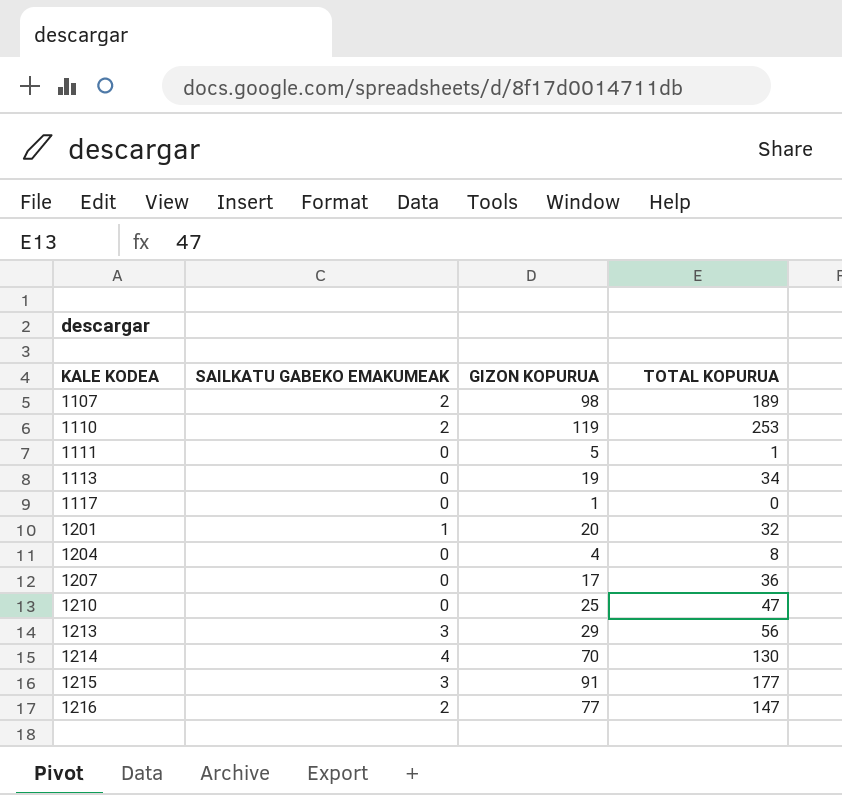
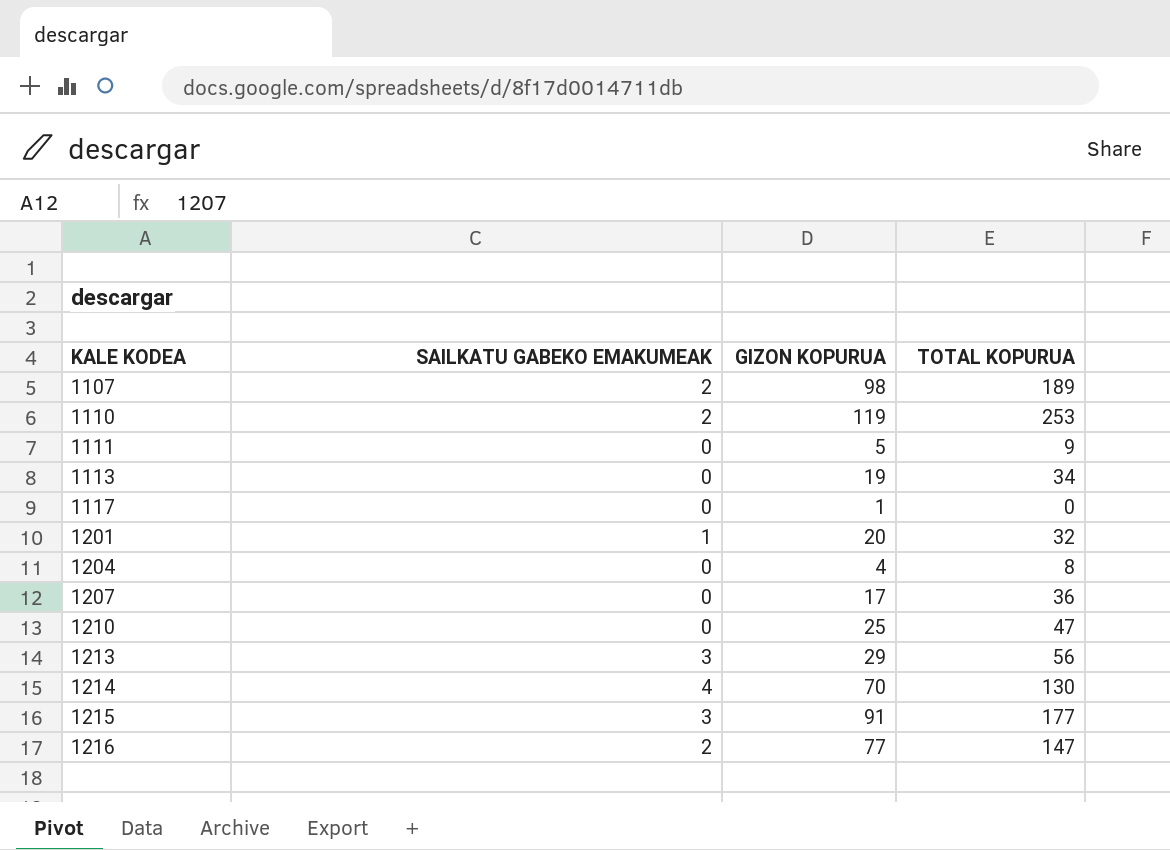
1111 | TOTAL KOPURUA: 1 -> 9

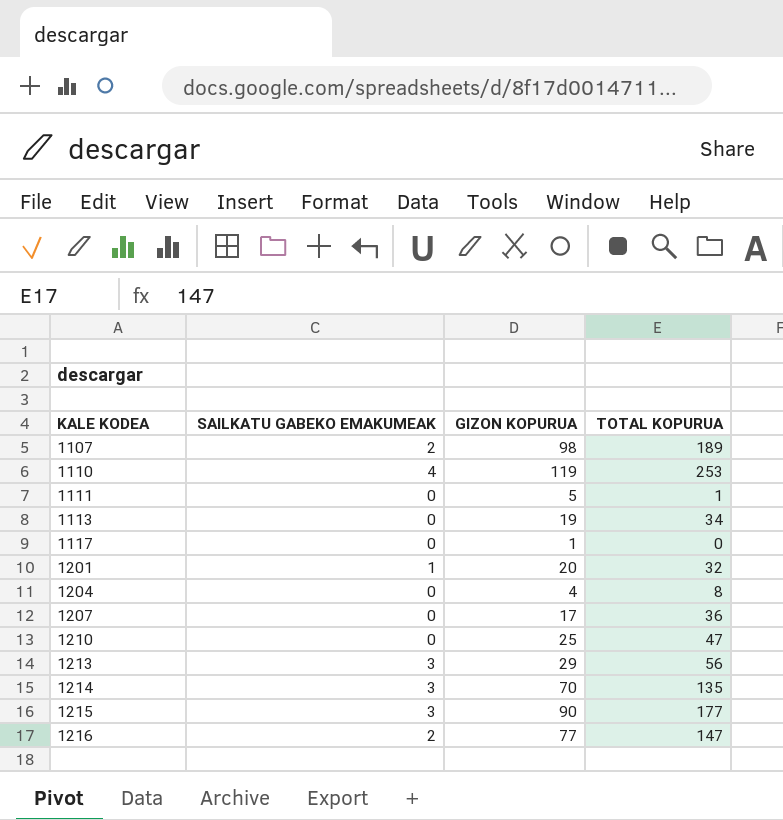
1110 | SAILKATU GABEKO EMAKUMEAK: 2 -> 4
1111 | TOTAL KOPURUA: 9 -> 1
1214 | SAILKATU GABEKO EMAKUMEAK: 4 -> 3
1214 | TOTAL KOPURUA: 130 -> 135
1215 | GIZON KOPURUA: 91 -> 90

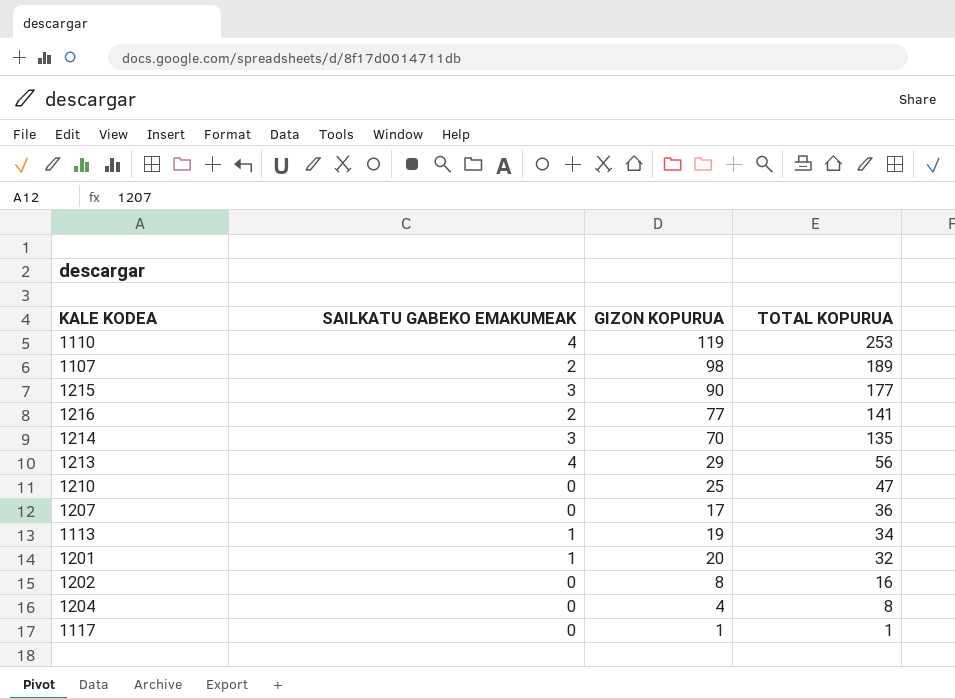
row order: KALE KODEA ascending -> TOTAL KOPURUA descending
row 1111: 0 | 5 | 1 -> none
1216 | TOTAL KOPURUA: 147 -> 141
1213 | SAILKATU GABEKO EMAKUMEAK: 3 -> 4
1113 | SAILKATU GABEKO EMAKUMEAK: 0 -> 1
row 1202: none -> 0 | 8 | 16
1117 | TOTAL KOPURUA: 0 -> 1

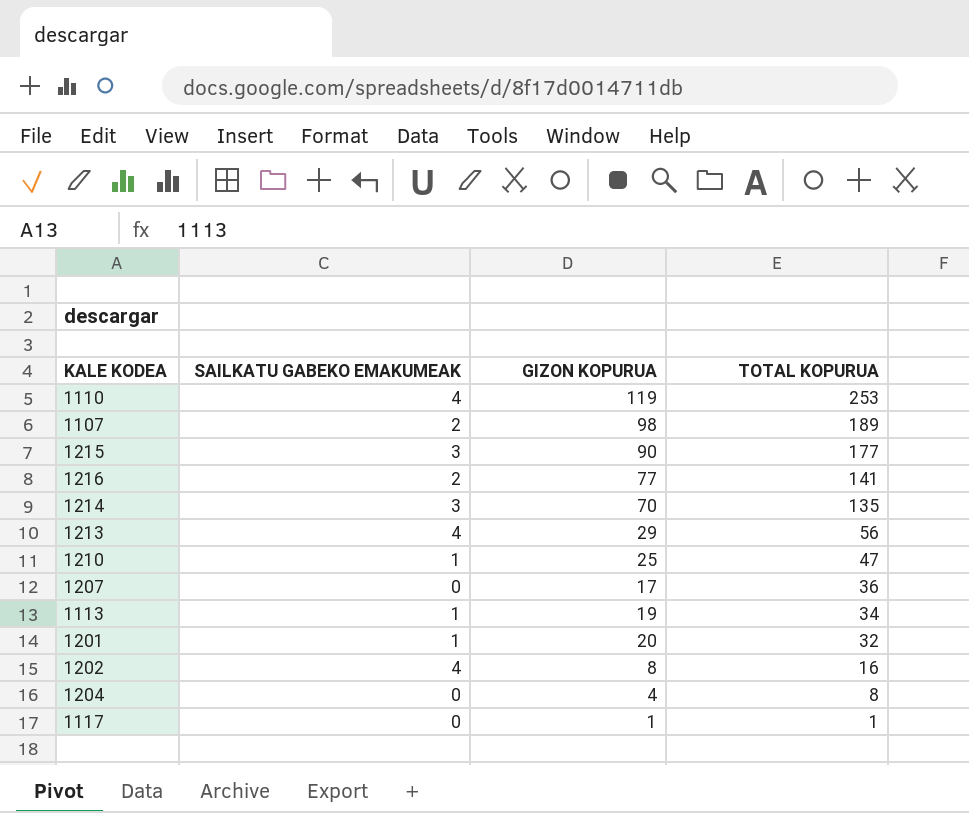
1210 | SAILKATU GABEKO EMAKUMEAK: 0 -> 1
1202 | SAILKATU GABEKO EMAKUMEAK: 0 -> 4

